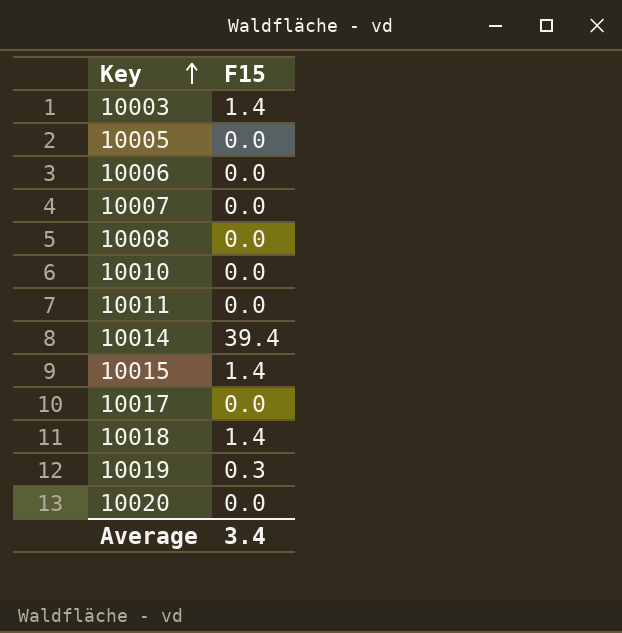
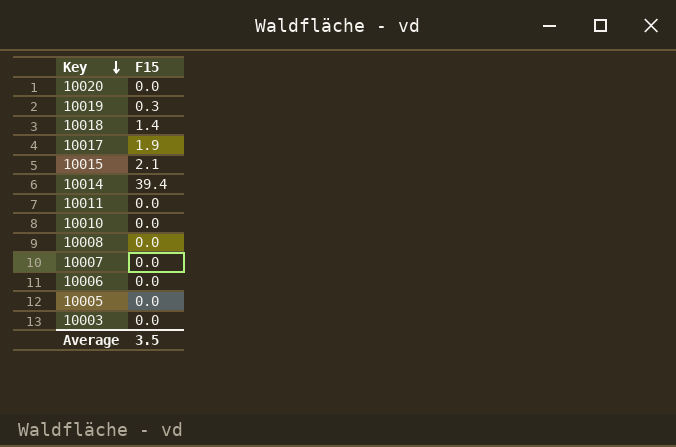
row order: Key ascending -> Key descending
10017 | F15: 0.0 -> 1.9
10015 | F15: 1.4 -> 2.1
10003 | F15: 1.4 -> 0.0
Average | F15: 3.4 -> 3.5

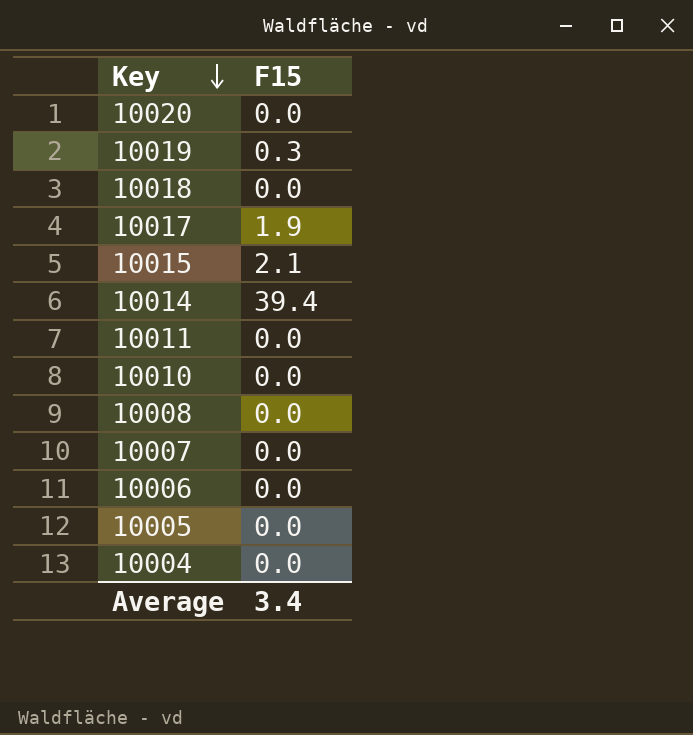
row 10003: 0.0 -> none
10018 | F15: 1.4 -> 0.0
row 10004: none -> 0.0
Average | F15: 3.5 -> 3.4

